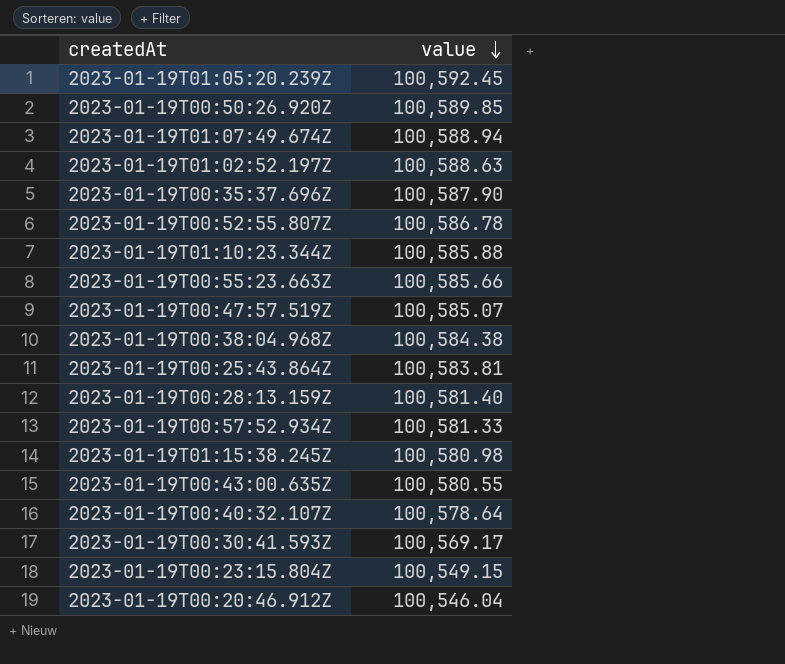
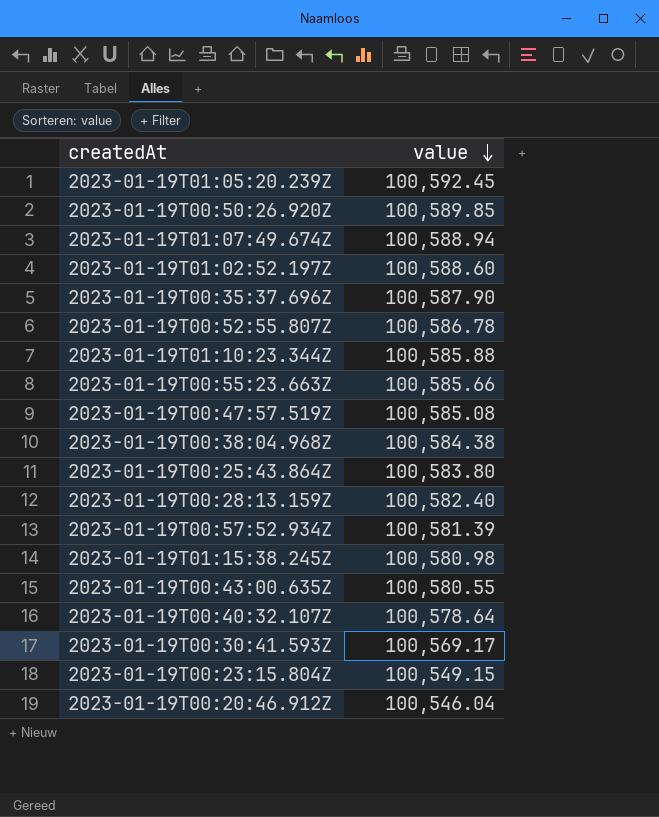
2023-01-19T01:02:52.197Z | value: 100,588.63 -> 100,588.60
2023-01-19T00:47:57.519Z | value: 100,585.07 -> 100,585.08
2023-01-19T00:25:43.864Z | value: 100,583.81 -> 100,583.80
2023-01-19T00:28:13.159Z | value: 100,581.40 -> 100,582.40
2023-01-19T00:57:52.934Z | value: 100,581.33 -> 100,581.39

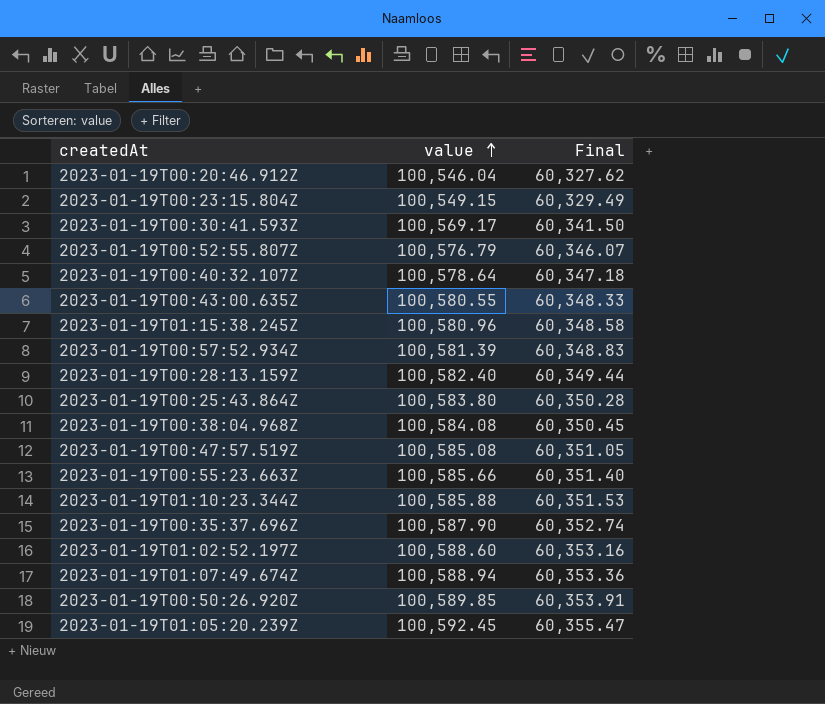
row order: value descending -> value ascending
column Final | formula: none -> [value] * 0.6
2023-01-19T00:52:55.807Z | value: 100,586.78 -> 100,576.79
2023-01-19T01:15:38.245Z | value: 100,580.98 -> 100,580.96
2023-01-19T00:38:04.968Z | value: 100,584.38 -> 100,584.08

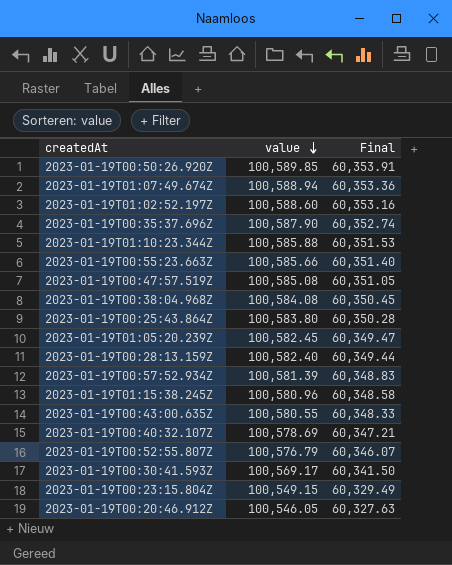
row order: value ascending -> value descending
2023-01-19T01:05:20.239Z | value: 100,592.45 -> 100,582.45
2023-01-19T01:05:20.239Z | Final: 60,355.47 -> 60,349.47
2023-01-19T00:40:32.107Z | value: 100,578.64 -> 100,578.69
2023-01-19T00:40:32.107Z | Final: 60,347.18 -> 60,347.21
2023-01-19T00:20:46.912Z | value: 100,546.04 -> 100,546.05
2023-01-19T00:20:46.912Z | Final: 60,327.62 -> 60,327.63

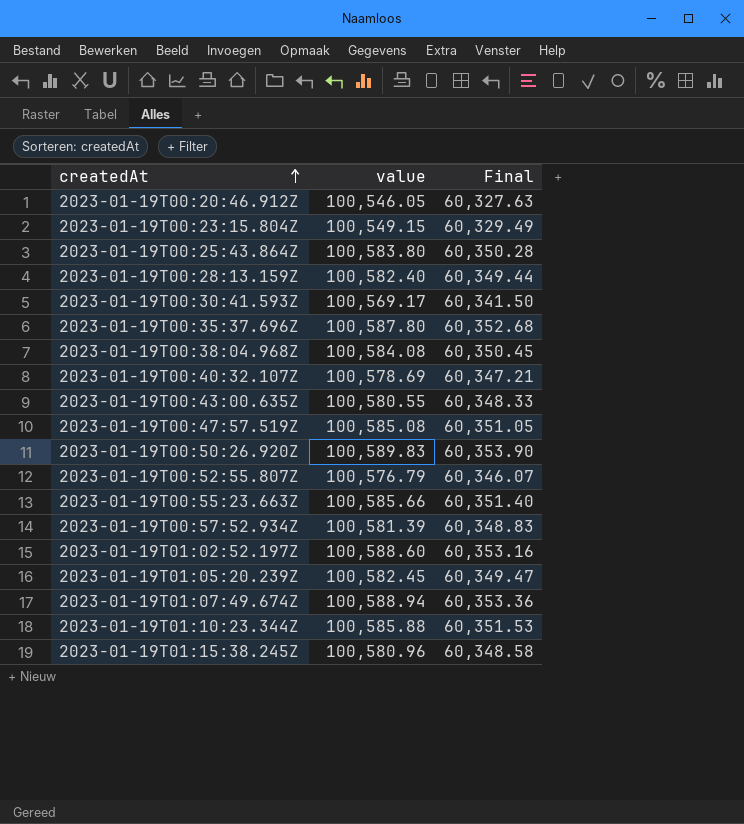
row order: value descending -> createdAt ascending
2023-01-19T00:35:37.696Z | value: 100,587.90 -> 100,587.80
2023-01-19T00:35:37.696Z | Final: 60,352.74 -> 60,352.68
2023-01-19T00:50:26.920Z | value: 100,589.85 -> 100,589.83
2023-01-19T00:50:26.920Z | Final: 60,353.91 -> 60,353.90

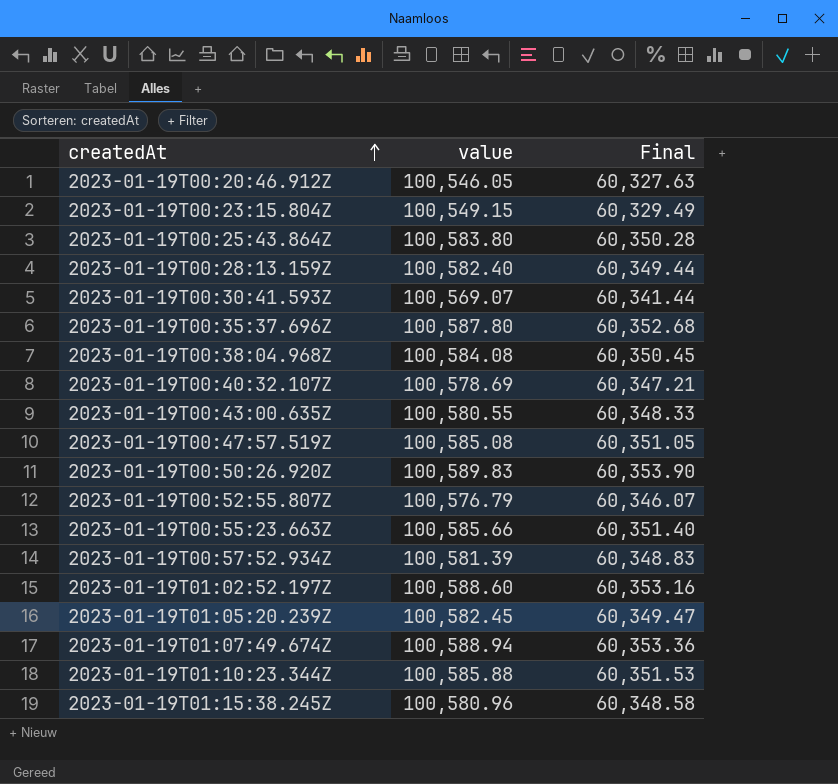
2023-01-19T00:30:41.593Z | value: 100,569.17 -> 100,569.07
2023-01-19T00:30:41.593Z | Final: 60,341.50 -> 60,341.44

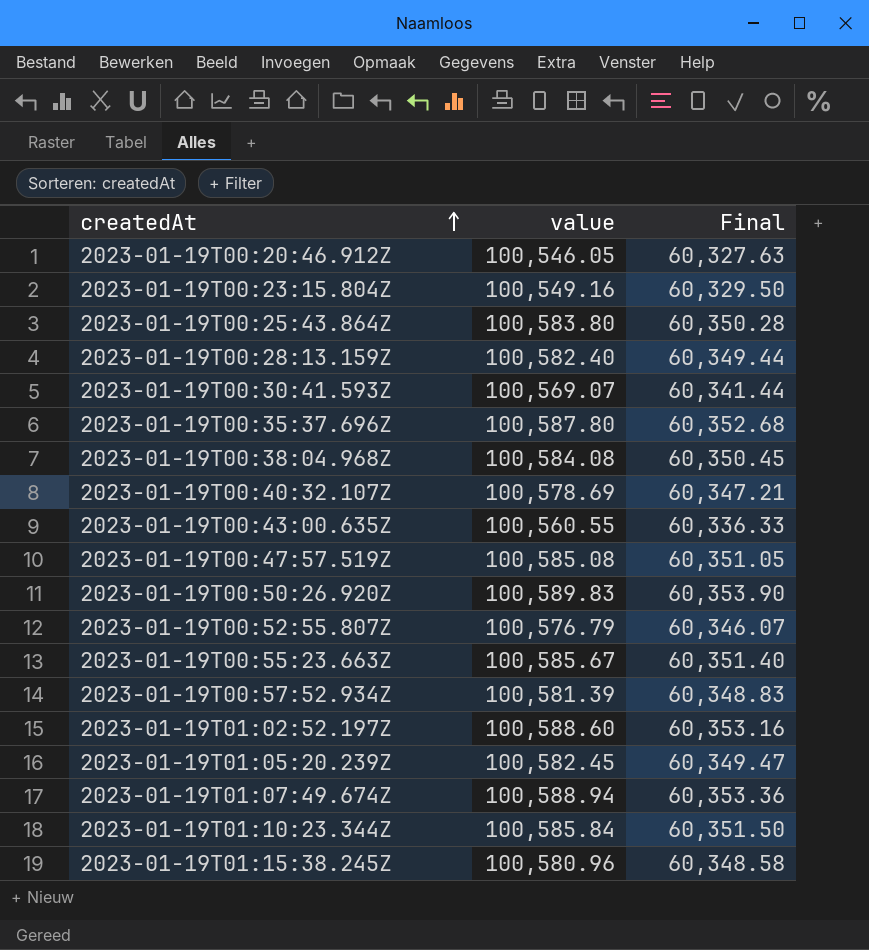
2023-01-19T00:23:15.804Z | value: 100,549.15 -> 100,549.16
2023-01-19T00:23:15.804Z | Final: 60,329.49 -> 60,329.50
2023-01-19T00:43:00.635Z | value: 100,580.55 -> 100,560.55
2023-01-19T00:43:00.635Z | Final: 60,348.33 -> 60,336.33
2023-01-19T00:55:23.663Z | value: 100,585.66 -> 100,585.67
2023-01-19T01:10:23.344Z | value: 100,585.88 -> 100,585.84
2023-01-19T01:10:23.344Z | Final: 60,351.53 -> 60,351.50

